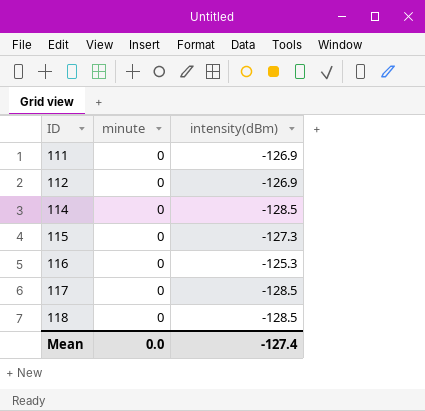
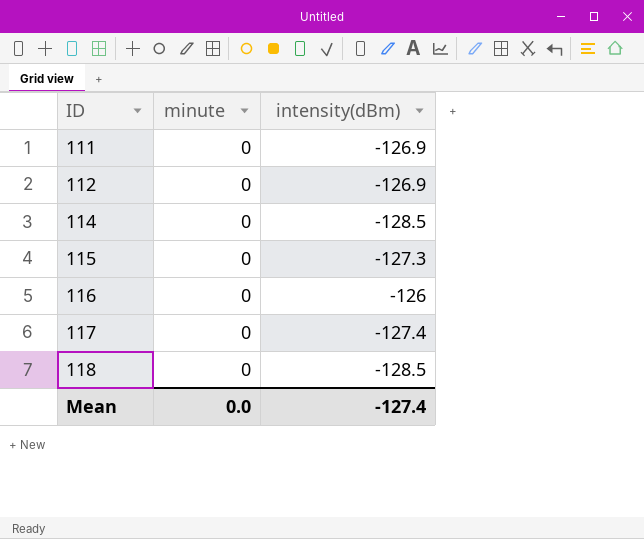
116 | intensity(dBm): -125.3 -> -126
117 | intensity(dBm): -128.5 -> -127.4

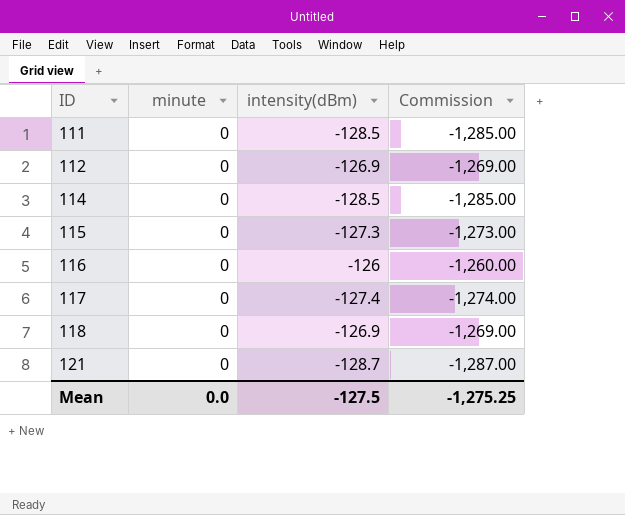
column Commission | formula: none -> [intensity(dBm)] * 10
111 | intensity(dBm): -126.9 -> -128.5
118 | intensity(dBm): -128.5 -> -126.9
row 121: none -> 0 | -128.7 | -1,287.00
Mean | intensity(dBm): -127.4 -> -127.5

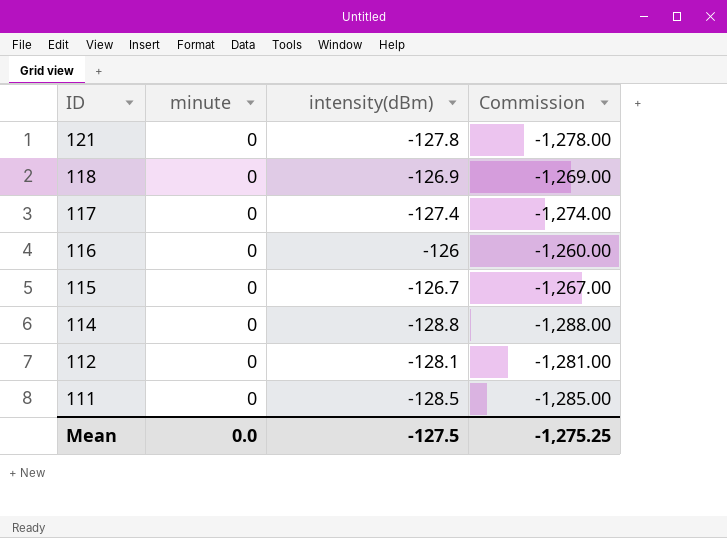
row order: ID ascending -> ID descending
121 | intensity(dBm): -128.7 -> -127.8
121 | Commission: -1,287.00 -> -1,278.00
115 | intensity(dBm): -127.3 -> -126.7
115 | Commission: -1,273.00 -> -1,267.00
114 | intensity(dBm): -128.5 -> -128.8
114 | Commission: -1,285.00 -> -1,288.00
112 | intensity(dBm): -126.9 -> -128.1
112 | Commission: -1,269.00 -> -1,281.00

